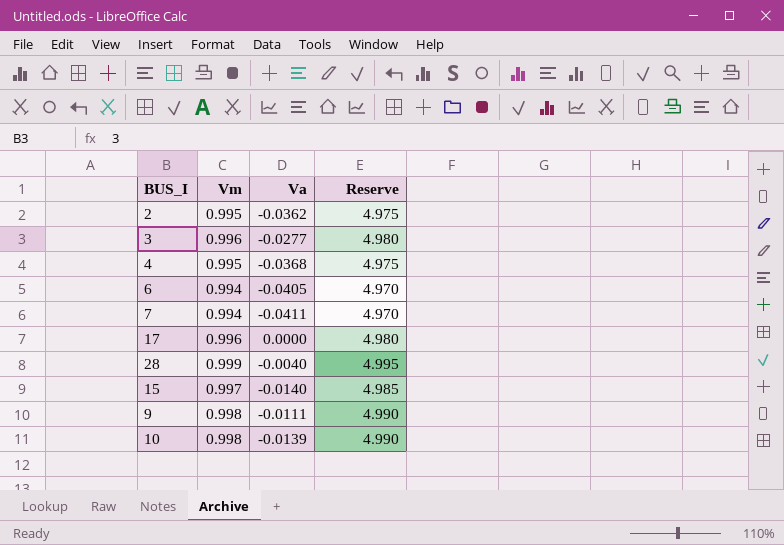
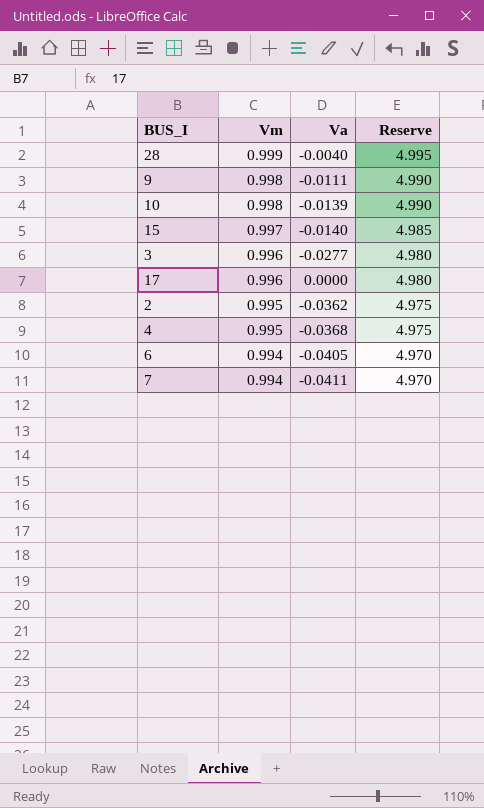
row order: none -> Vm descending

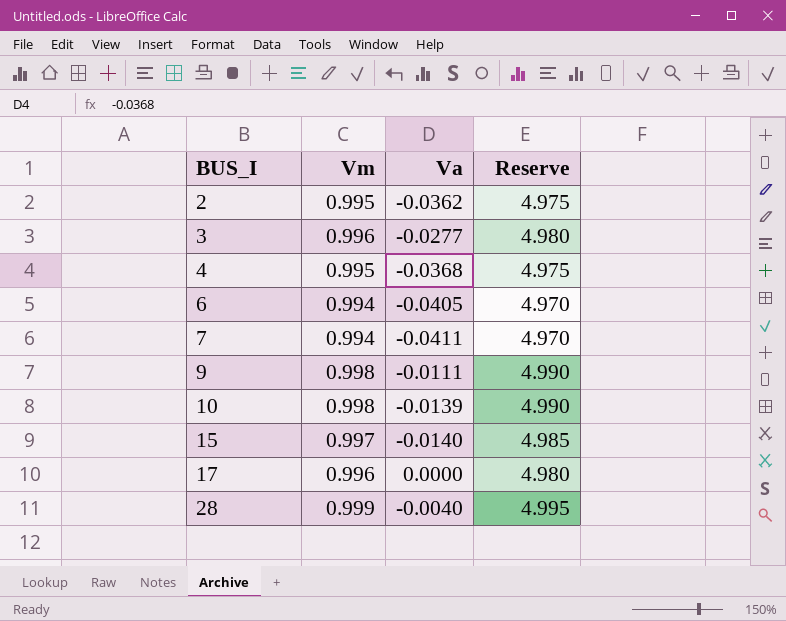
row order: Vm descending -> BUS_I ascending

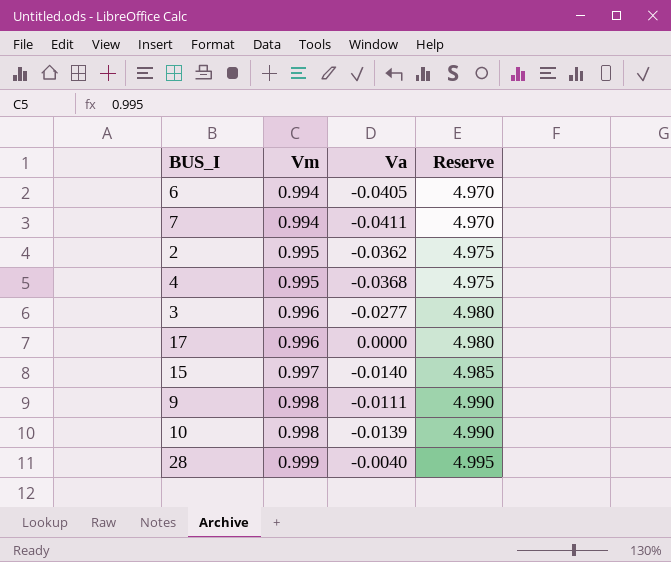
row order: BUS_I ascending -> Vm ascending

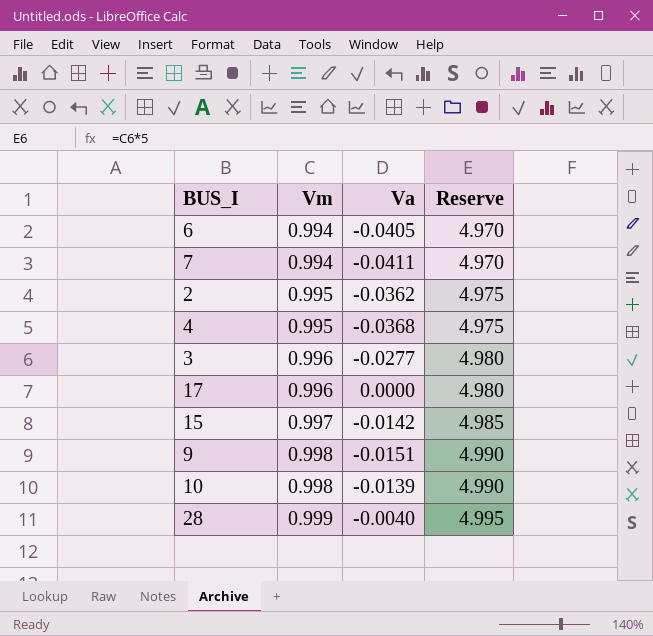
15 | Va: -0.0140 -> -0.0142
9 | Va: -0.0111 -> -0.0151

